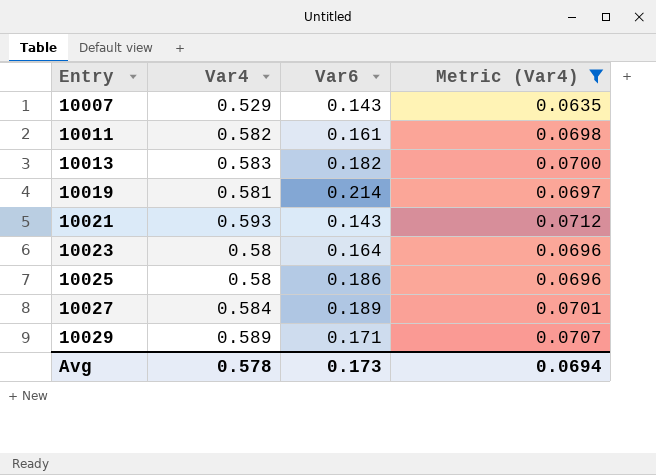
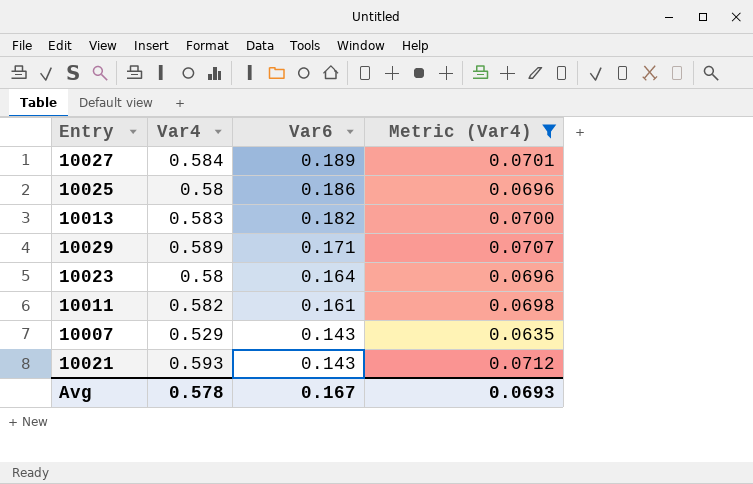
row order: Entry ascending -> Var6 descending
row 10019: 0.581 | 0.214 | 0.0697 -> none
Avg | Var6: 0.173 -> 0.167
Avg | Metric (Var4): 0.0694 -> 0.0693

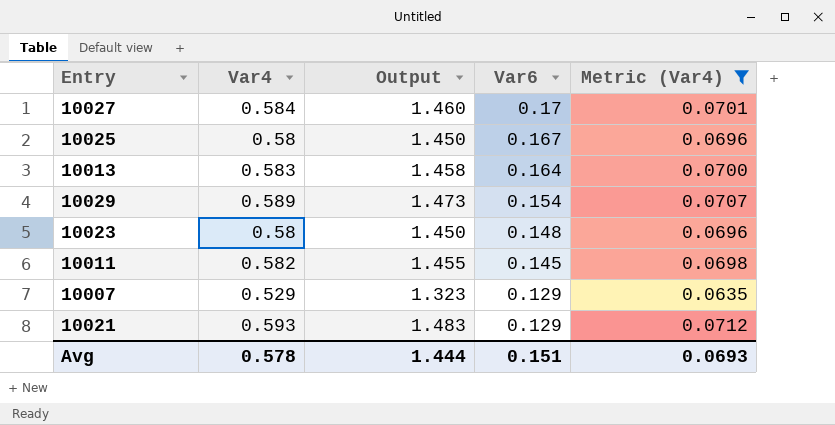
column Output | formula: none -> [Var4] * 2.5
10027 | Var6: 0.189 -> 0.17
10025 | Var6: 0.186 -> 0.167
10013 | Var6: 0.182 -> 0.164
10029 | Var6: 0.171 -> 0.154
10023 | Var6: 0.164 -> 0.148
10011 | Var6: 0.161 -> 0.145
10007 | Var6: 0.143 -> 0.129
10021 | Var6: 0.143 -> 0.129
Avg | Var6: 0.167 -> 0.151

